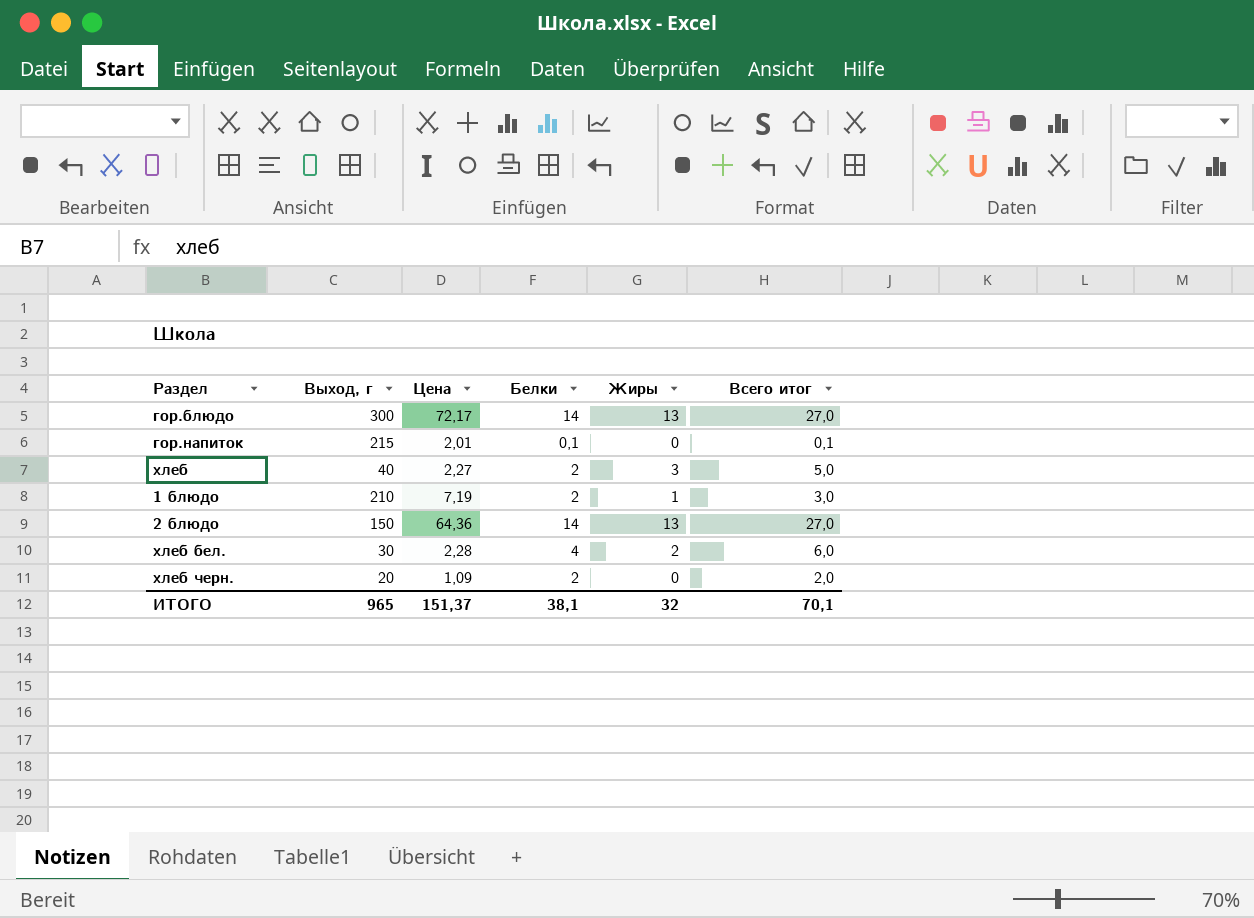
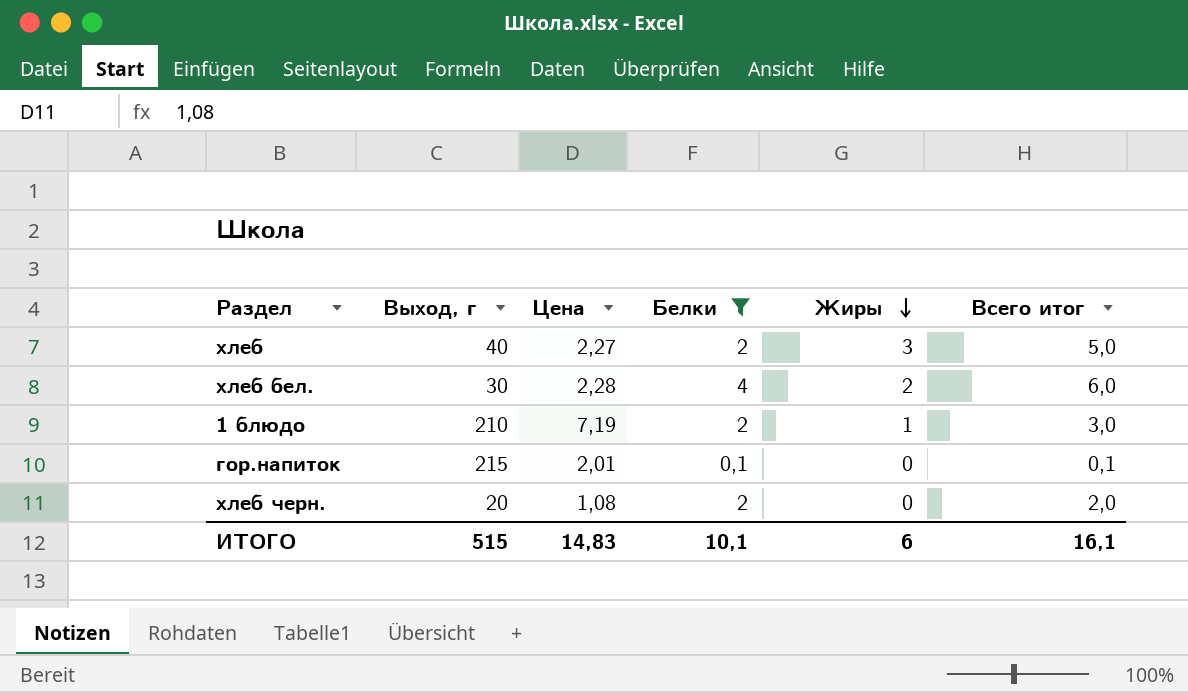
filter: none -> Белки != 14
row order: none -> Жиры descending
хлеб черн. | Цена: 1,09 -> 1,08
ИТОГО | Выход, г: 965 -> 515
ИТОГО | Цена: 151,37 -> 14,83
ИТОГО | Белки: 38,1 -> 10,1
ИТОГО | Жиры: 32 -> 6
ИТОГО | Всего итог: 70,1 -> 16,1

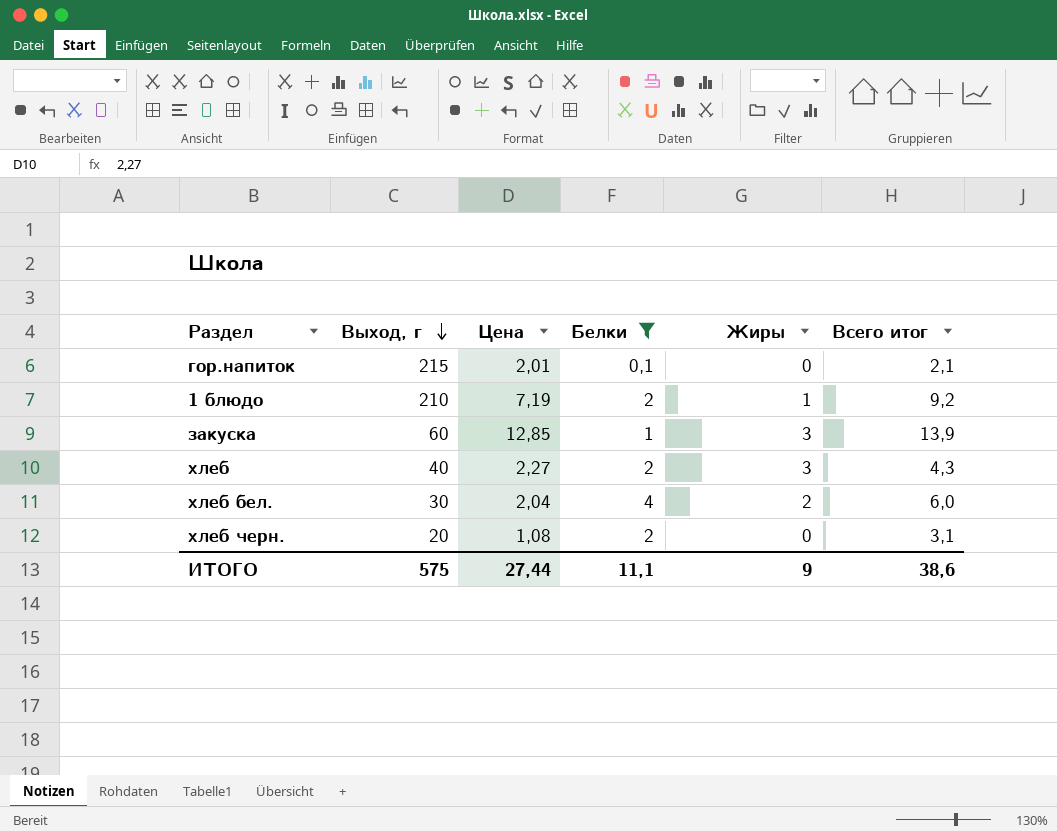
row order: Жиры descending -> Выход, г descending
column Всего итог | formula: [Белки] + [Жиры] -> [Цена] + [Белки]
row закуска: none -> 60 | 12,85 | 1 | 3 | 13,9
хлеб бел. | Цена: 2,28 -> 2,04
ИТОГО | Выход, г: 515 -> 575
ИТОГО | Цена: 14,83 -> 27,44
ИТОГО | Белки: 10,1 -> 11,1
ИТОГО | Жиры: 6 -> 9
ИТОГО | Всего итог: 16,1 -> 38,6

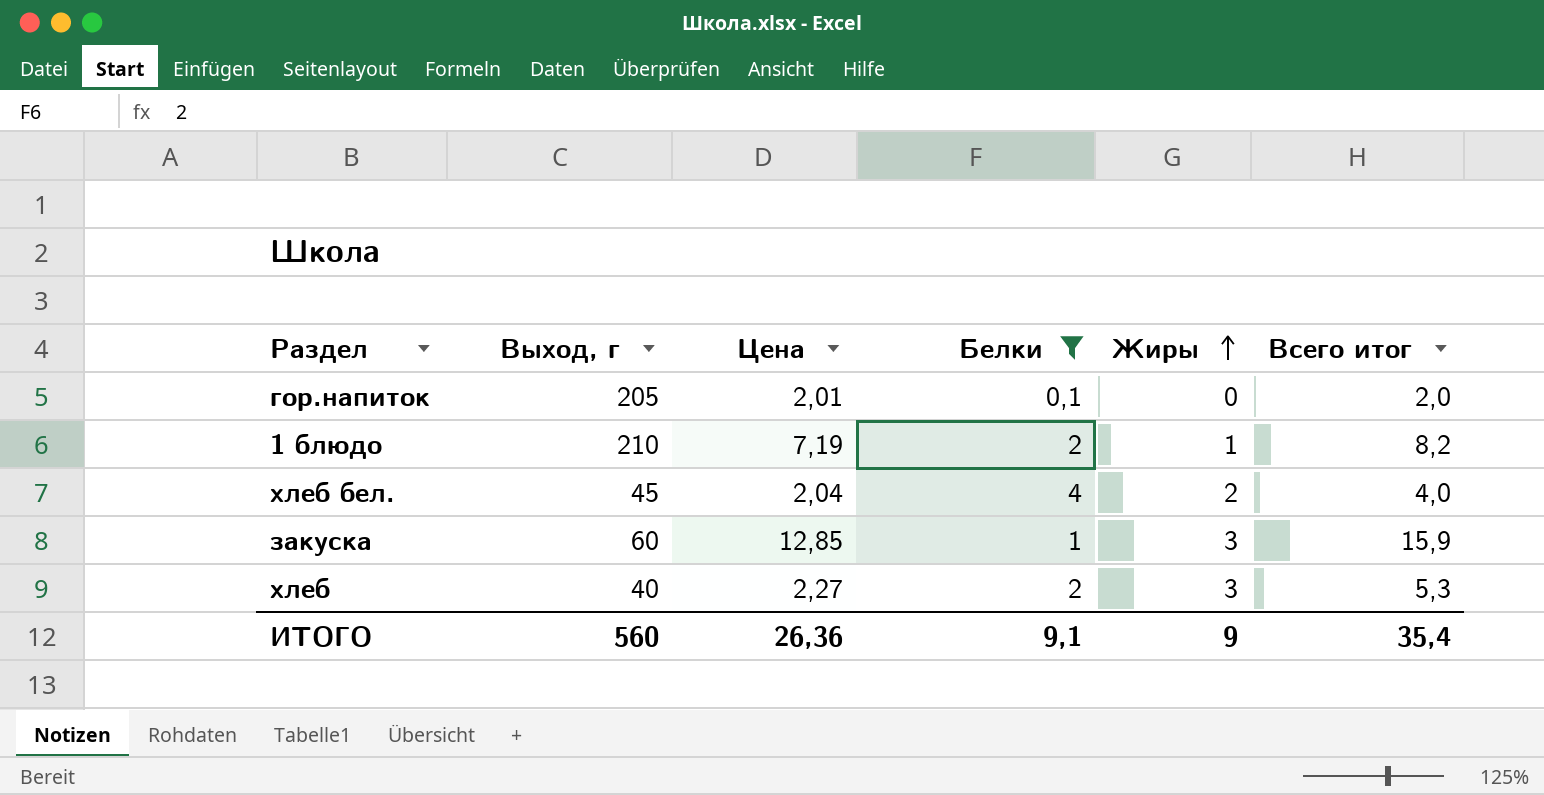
row order: Выход, г descending -> Жиры ascending
column Всего итог | formula: [Цена] + [Белки] -> [Цена] + [Жиры]
row хлеб черн.: 20 | 1,08 | 2 | 0 | 3,1 -> none
гор.напиток | Выход, г: 215 -> 205
хлеб бел. | Выход, г: 30 -> 45
ИТОГО | Выход, г: 575 -> 560
ИТОГО | Цена: 27,44 -> 26,36
ИТОГО | Белки: 11,1 -> 9,1
ИТОГО | Всего итог: 38,6 -> 35,4

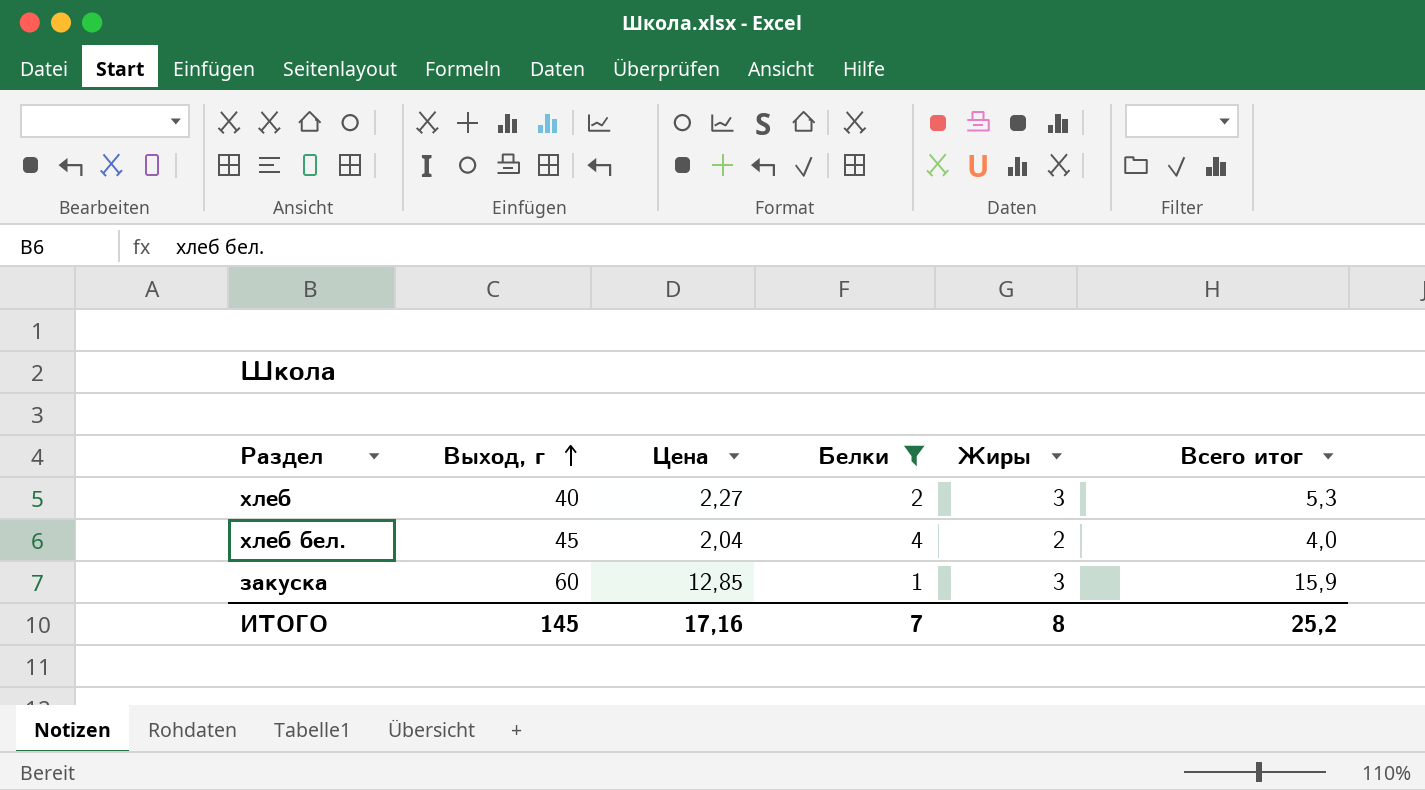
row order: Жиры ascending -> Выход, г ascending
row гор.напиток: 205 | 2,01 | 0,1 | 0 | 2,0 -> none
row 1 блюдо: 210 | 7,19 | 2 | 1 | 8,2 -> none
ИТОГО | Выход, г: 560 -> 145
ИТОГО | Цена: 26,36 -> 17,16
ИТОГО | Белки: 9,1 -> 7
ИТОГО | Жиры: 9 -> 8
ИТОГО | Всего итог: 35,4 -> 25,2

